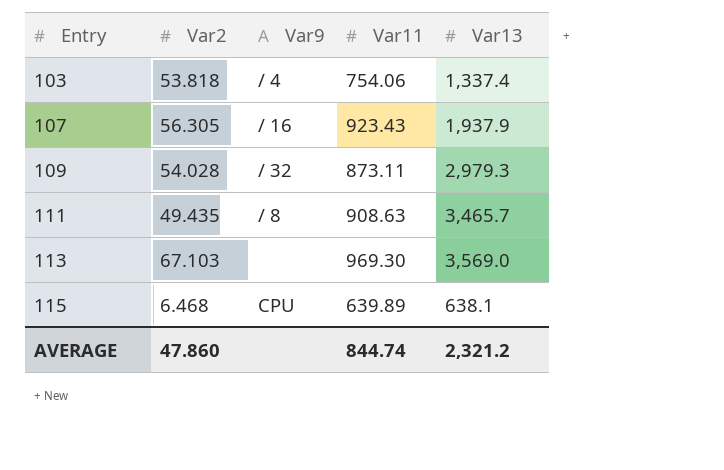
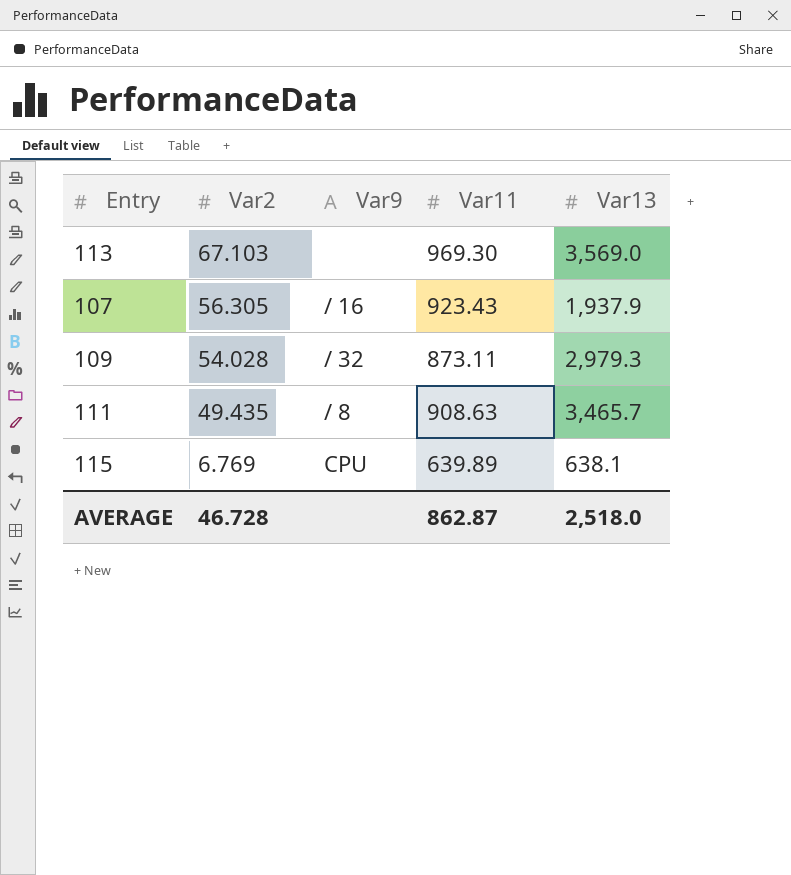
row order: Entry ascending -> Var2 descending
row 103: 53.818 | / 4 | 754.06 | 1,337.4 -> none
115 | Var2: 6.468 -> 6.769
AVERAGE | Var2: 47.860 -> 46.728
AVERAGE | Var11: 844.74 -> 862.87
AVERAGE | Var13: 2,321.2 -> 2,518.0

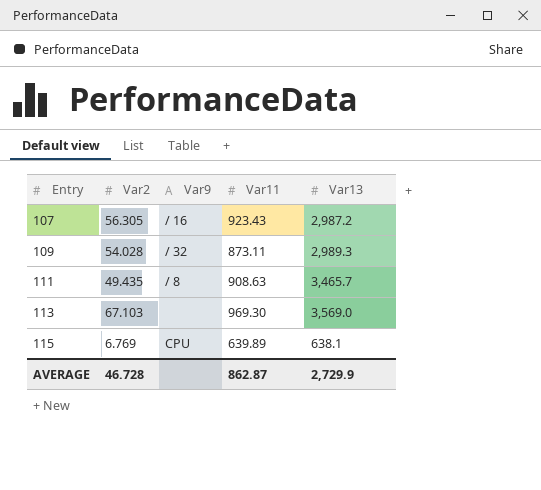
row order: Var2 descending -> Entry ascending
107 | Var13: 1,937.9 -> 2,987.2
109 | Var13: 2,979.3 -> 2,989.3
AVERAGE | Var13: 2,518.0 -> 2,729.9

